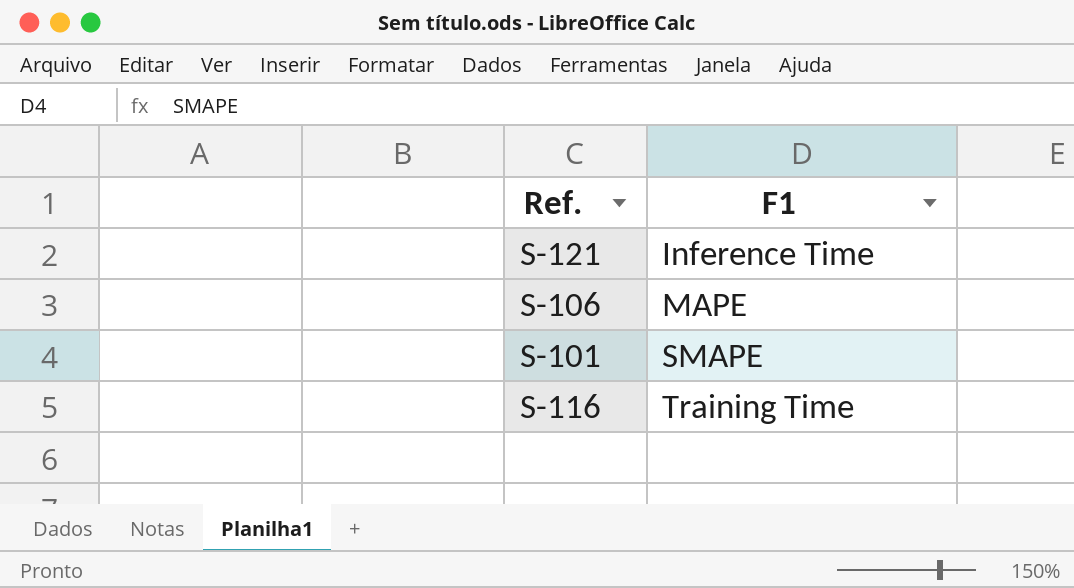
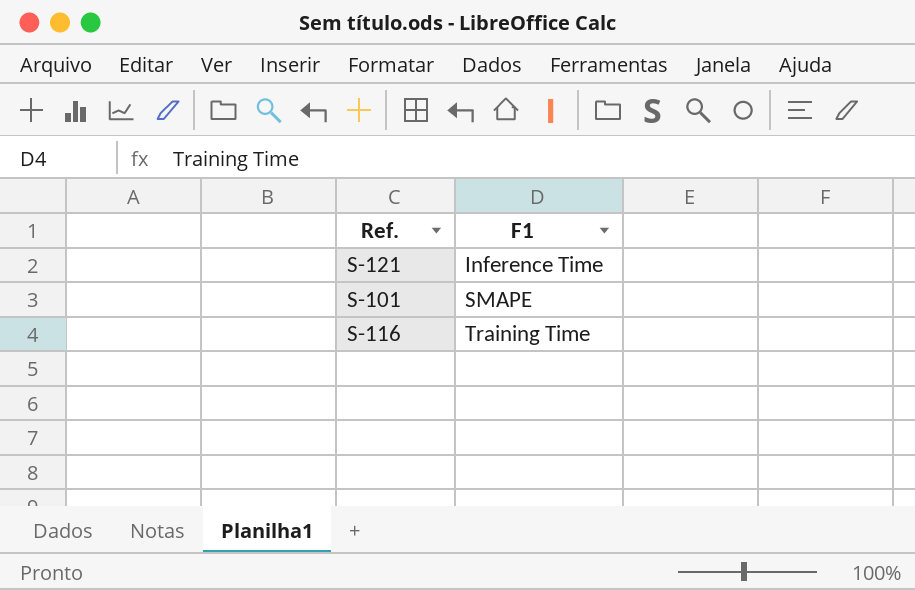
row S-106: MAPE -> none

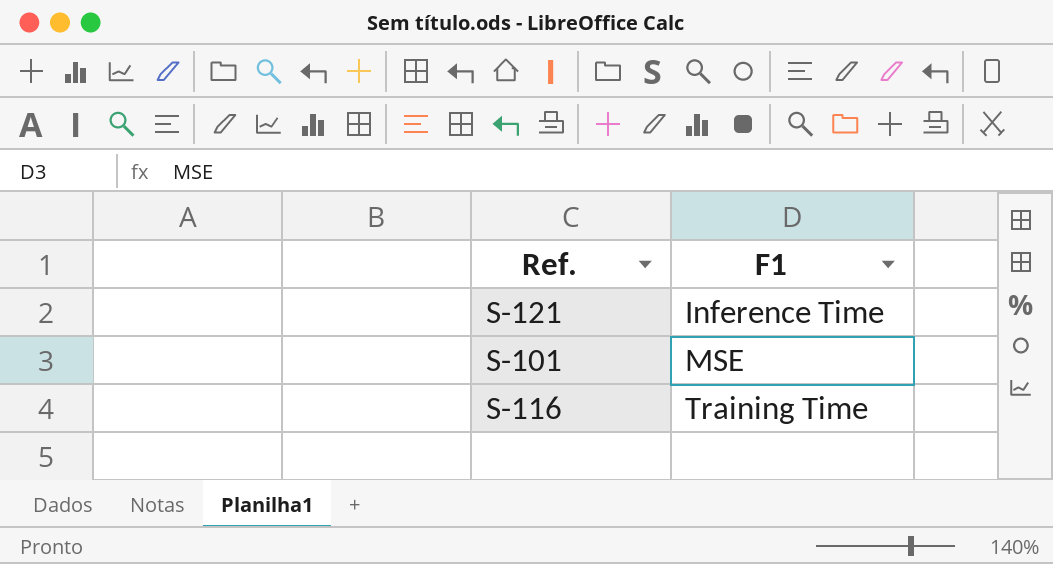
S-101 | F1: SMAPE -> MSE

